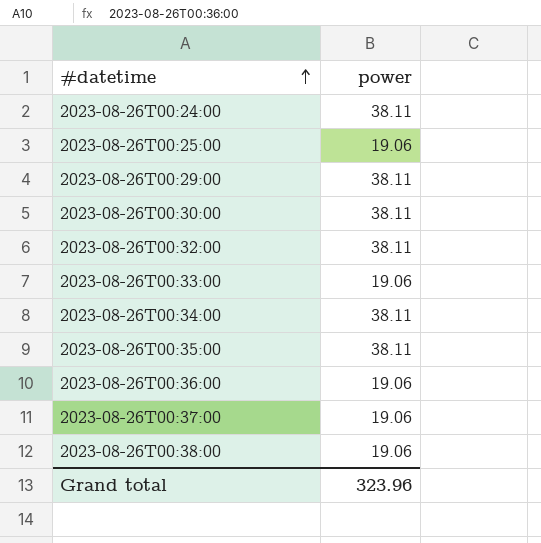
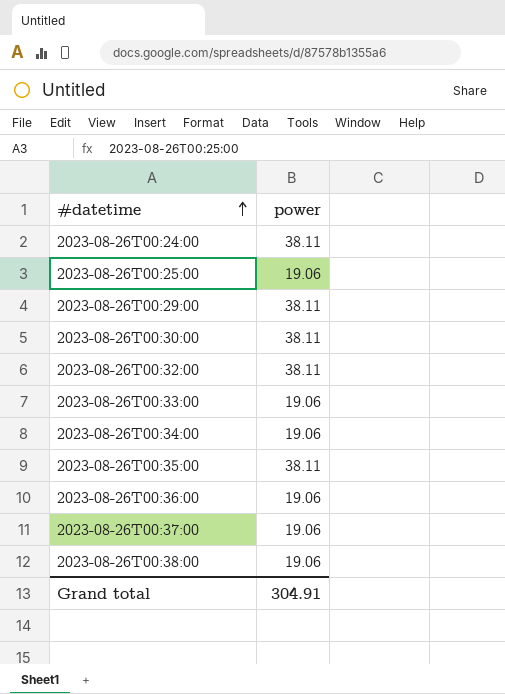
2023-08-26T00:34:00 | power: 38.11 -> 19.06
Grand total | power: 323.96 -> 304.91

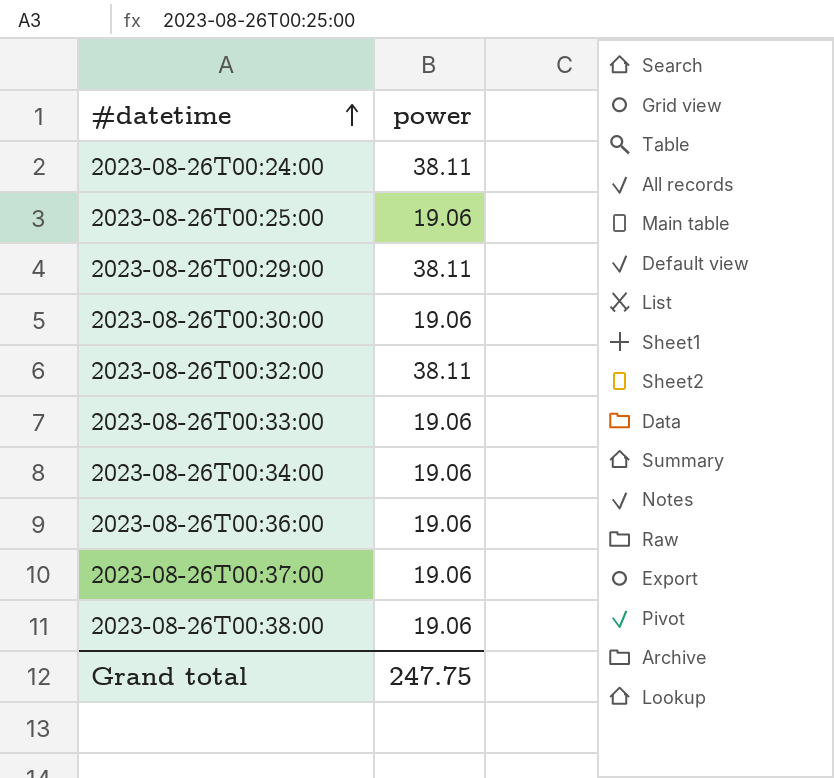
row 2023-08-26T00:35:00: 38.11 -> none
2023-08-26T00:30:00 | power: 38.11 -> 19.06
Grand total | power: 304.91 -> 247.75

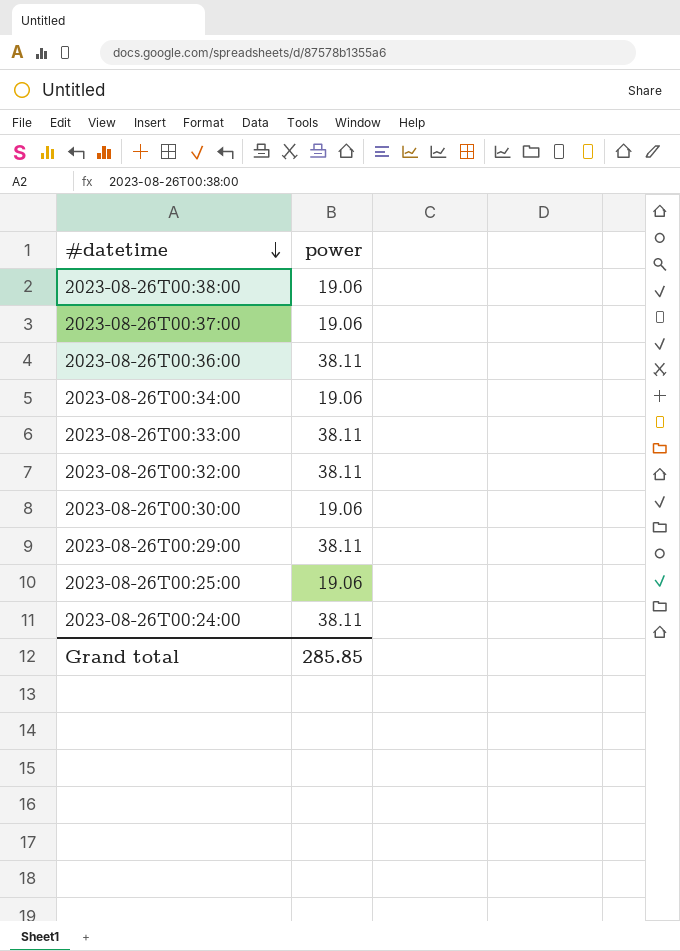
row order: #datetime ascending -> #datetime descending
2023-08-26T00:36:00 | power: 19.06 -> 38.11
2023-08-26T00:33:00 | power: 19.06 -> 38.11
Grand total | power: 247.75 -> 285.85

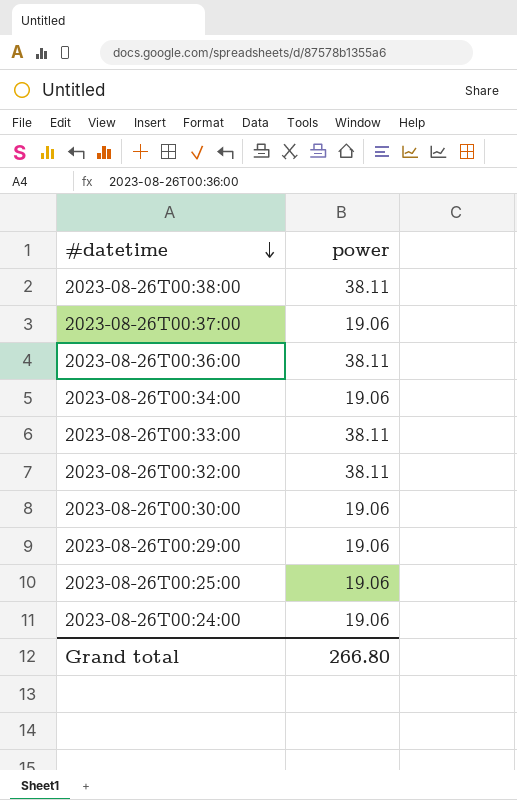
2023-08-26T00:38:00 | power: 19.06 -> 38.11
2023-08-26T00:29:00 | power: 38.11 -> 19.06
2023-08-26T00:24:00 | power: 38.11 -> 19.06
Grand total | power: 285.85 -> 266.80

